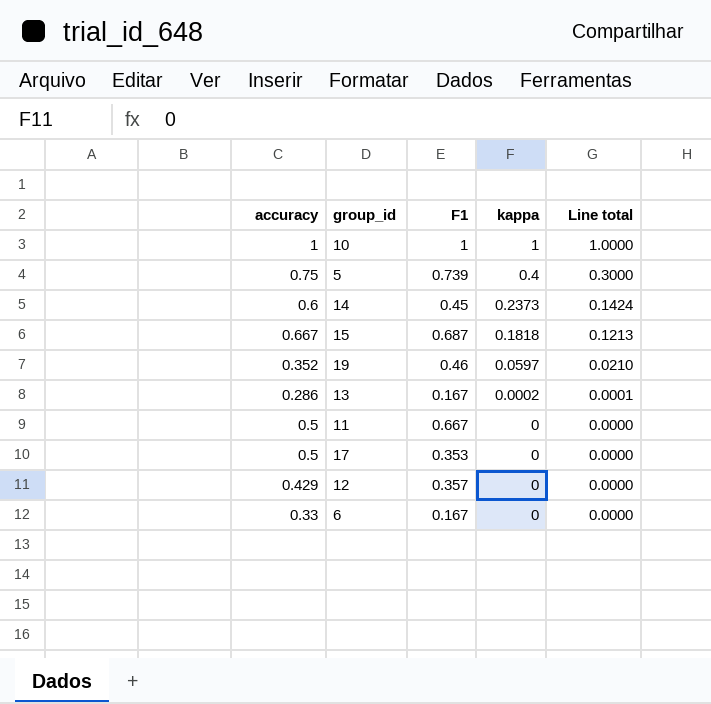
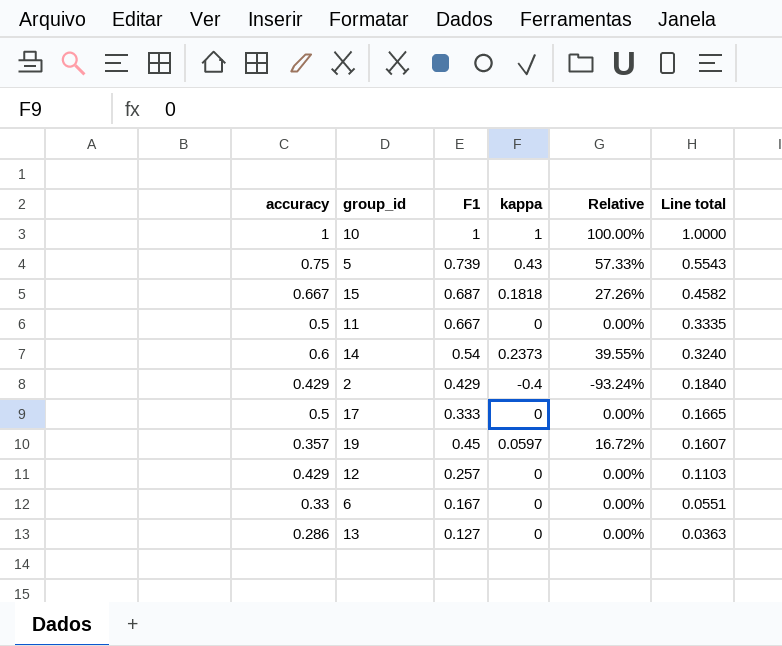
row order: kappa descending -> Line total descending
column Relative | formula: none -> [kappa] / [accuracy]
column Line total | formula: [accuracy] * [kappa] -> [accuracy] * [F1]
5 | kappa: 0.4 -> 0.43
14 | F1: 0.45 -> 0.54
row 2: none -> 0.429 | 0.429 | -0.4 | -93.24% | 0.1840
17 | F1: 0.353 -> 0.333
19 | accuracy: 0.352 -> 0.357
19 | F1: 0.46 -> 0.45
12 | F1: 0.357 -> 0.257
13 | F1: 0.167 -> 0.127
13 | kappa: 0.0002 -> 0

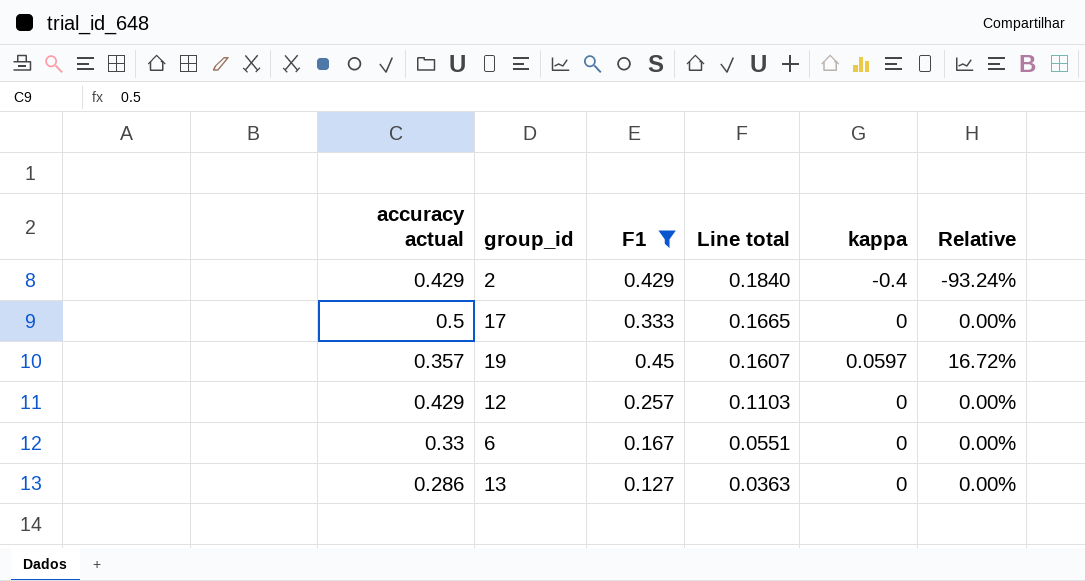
filter: none -> F1 <= 0.45
column name: accuracy -> accuracy actual
column Line total | position: 6 -> 4

